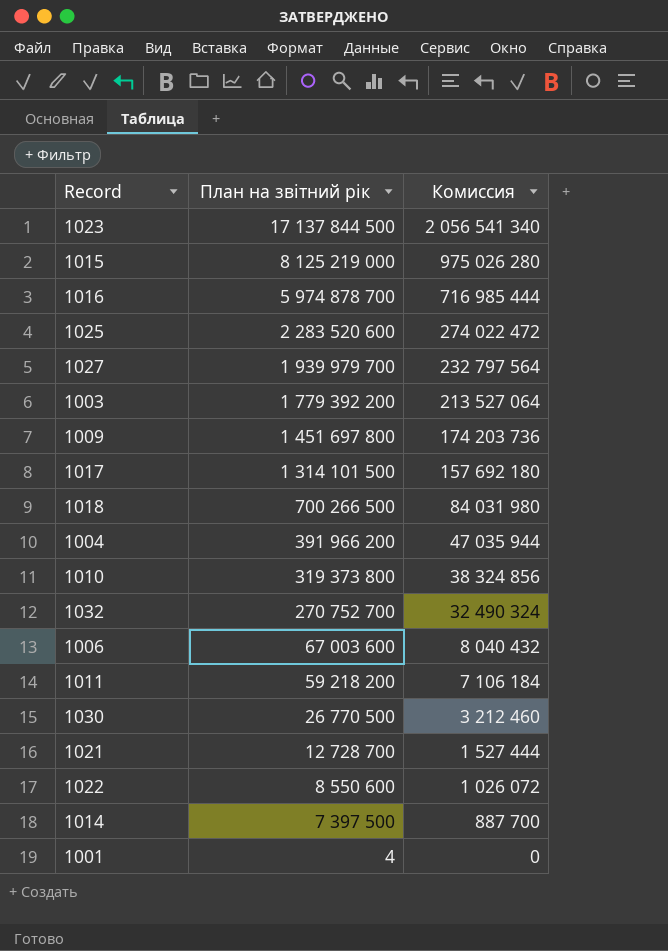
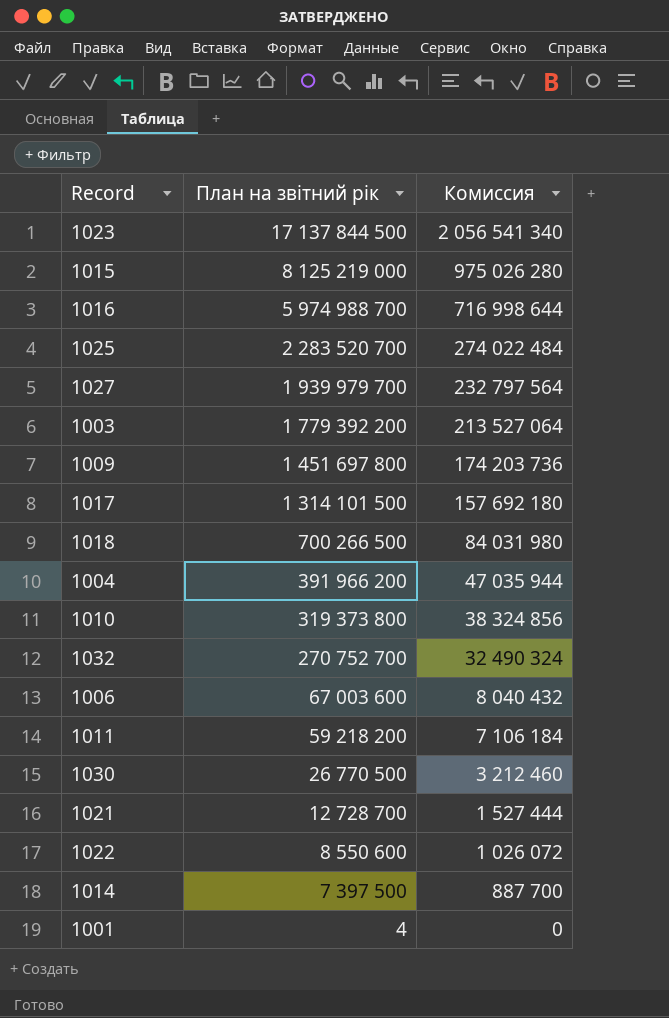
1016 | План на звітний рік: 5 974 878 700 -> 5 974 988 700
1016 | Комиссия: 716 985 444 -> 716 998 644
1025 | План на звітний рік: 2 283 520 600 -> 2 283 520 700
1025 | Комиссия: 274 022 472 -> 274 022 484

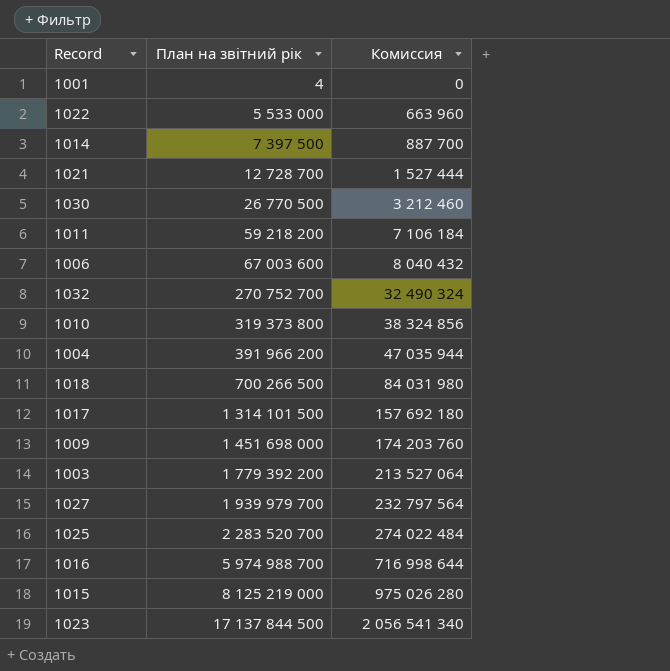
row order: План на звітний рік descending -> План на звітний рік ascending
1022 | План на звітний рік: 8 550 600 -> 5 533 000
1022 | Комиссия: 1 026 072 -> 663 960
1009 | План на звітний рік: 1 451 697 800 -> 1 451 698 000
1009 | Комиссия: 174 203 736 -> 174 203 760

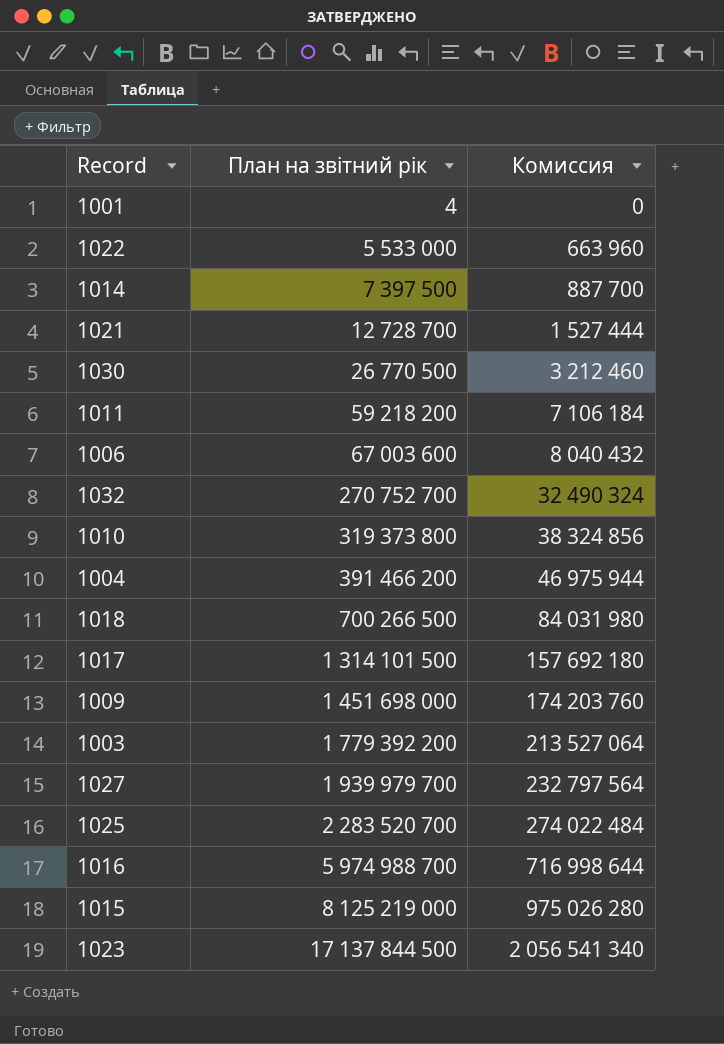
1004 | План на звітний рік: 391 966 200 -> 391 466 200
1004 | Комиссия: 47 035 944 -> 46 975 944

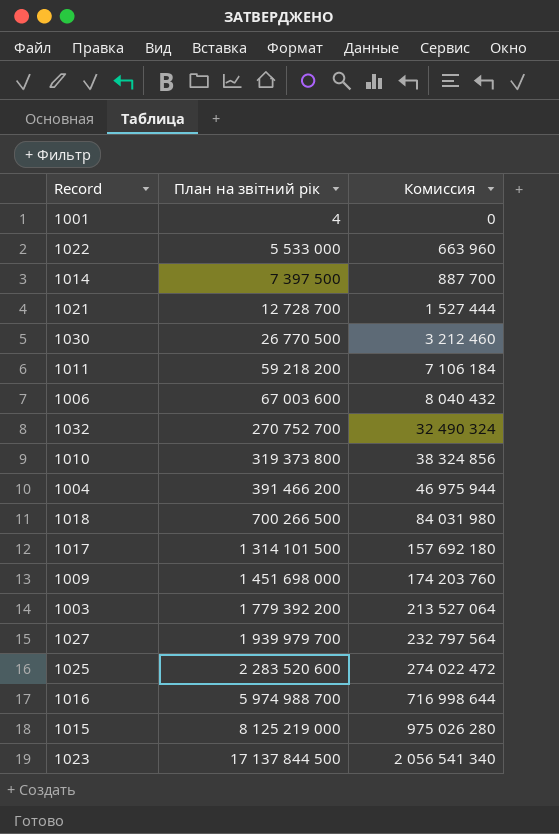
1025 | План на звітний рік: 2 283 520 700 -> 2 283 520 600
1025 | Комиссия: 274 022 484 -> 274 022 472

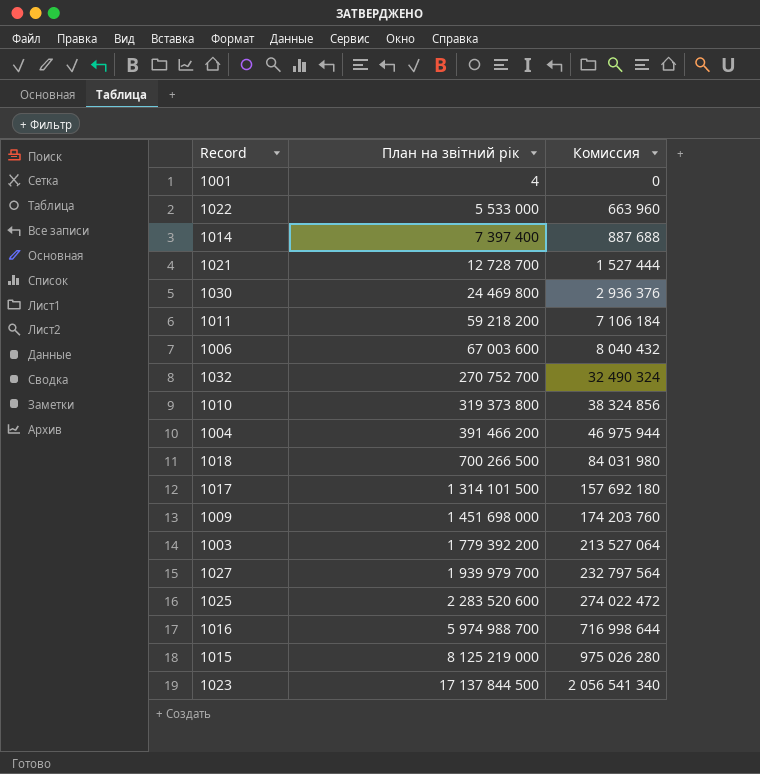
1014 | План на звітний рік: 7 397 500 -> 7 397 400
1014 | Комиссия: 887 700 -> 887 688
1030 | План на звітний рік: 26 770 500 -> 24 469 800
1030 | Комиссия: 3 212 460 -> 2 936 376

